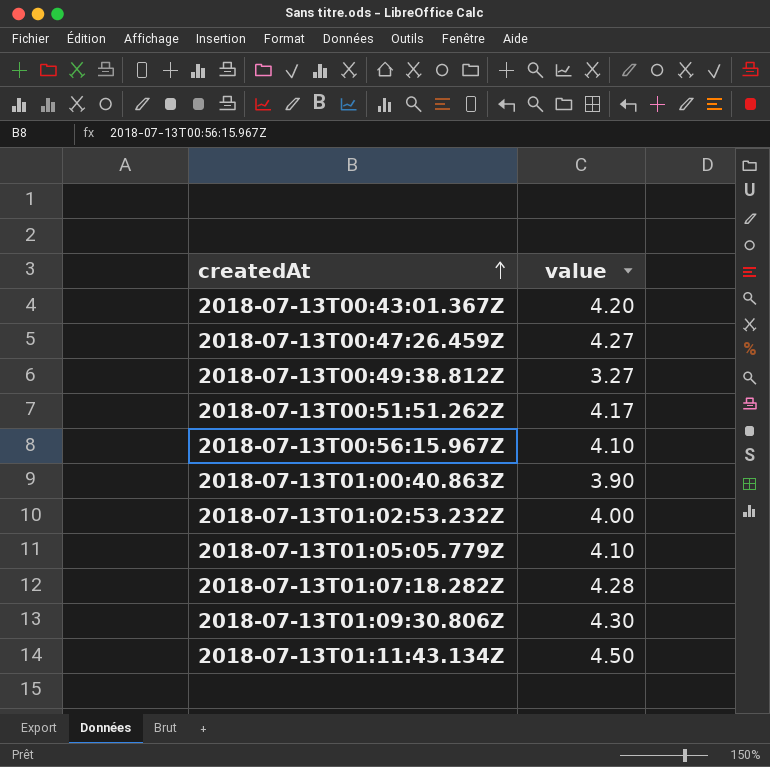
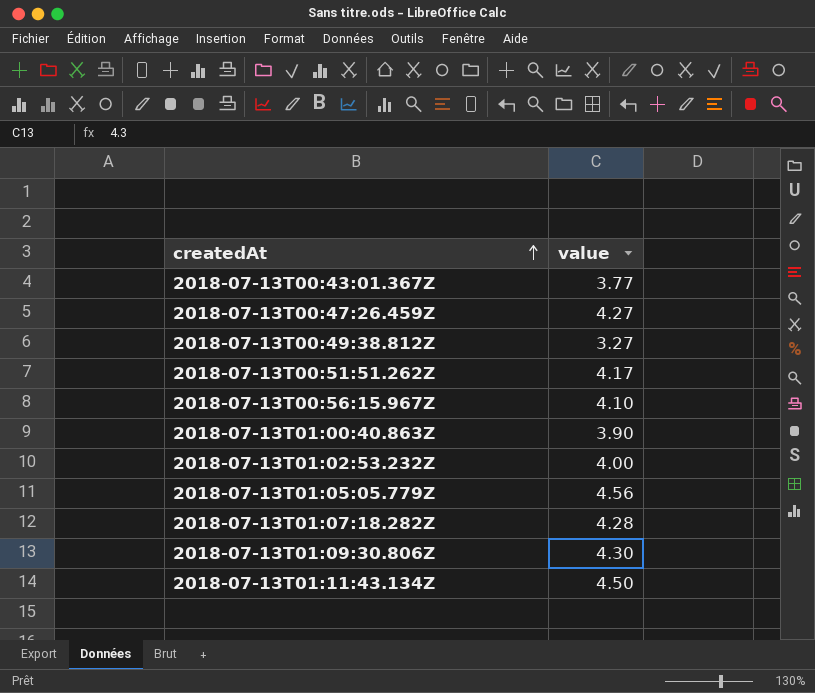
2018-07-13T00:43:01.367Z | value: 4.20 -> 3.77
2018-07-13T01:05:05.779Z | value: 4.10 -> 4.56

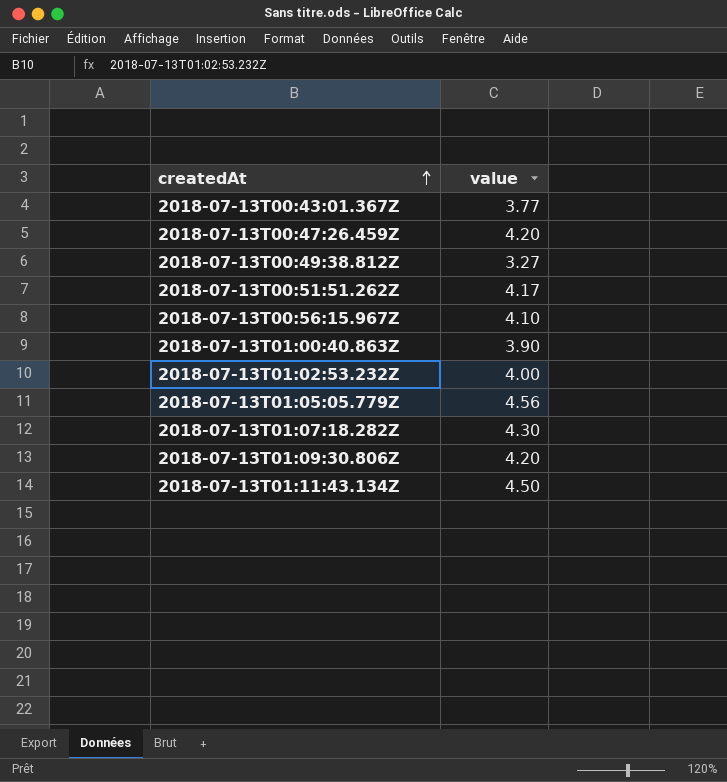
2018-07-13T00:47:26.459Z | value: 4.27 -> 4.20
2018-07-13T01:07:18.282Z | value: 4.28 -> 4.30
2018-07-13T01:09:30.806Z | value: 4.30 -> 4.20

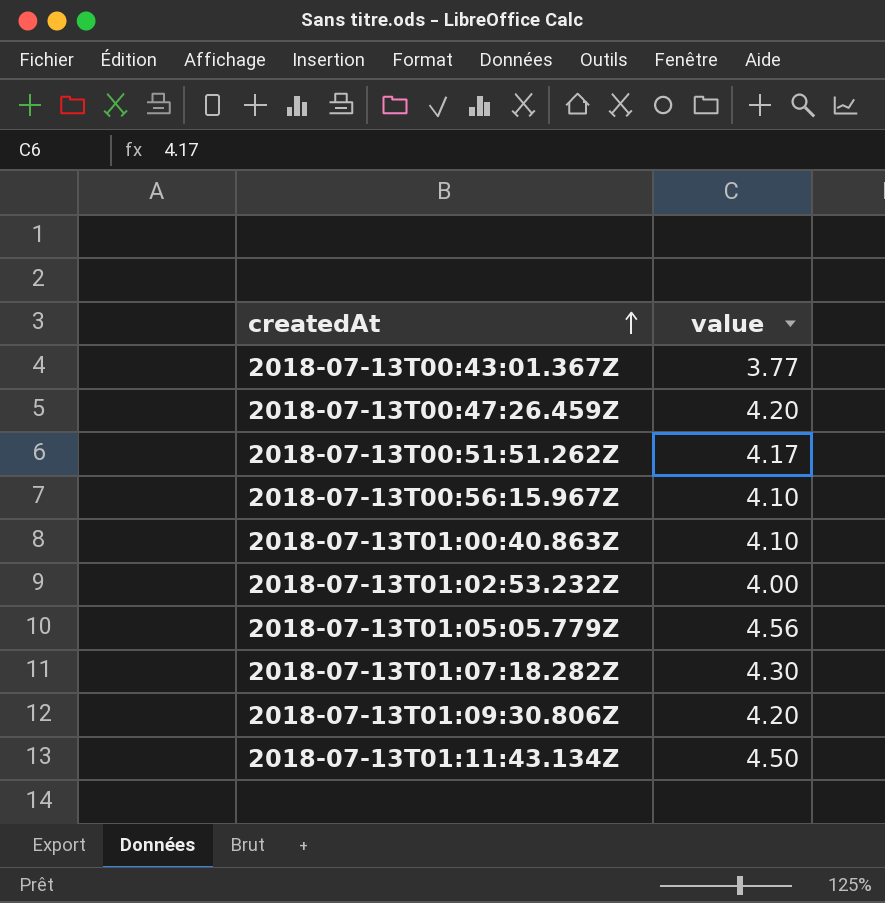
row 2018-07-13T00:49:38.812Z: 3.27 -> none
2018-07-13T01:00:40.863Z | value: 3.90 -> 4.10

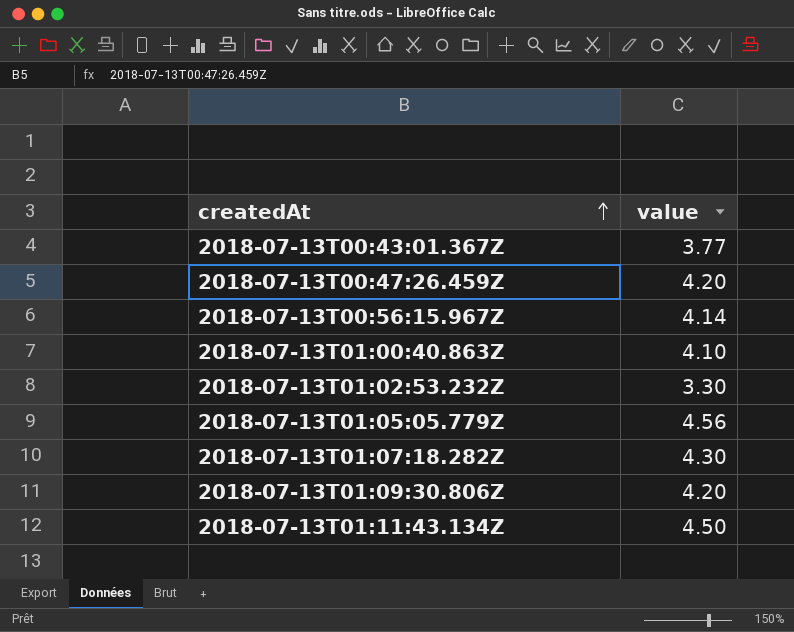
row 2018-07-13T00:51:51.262Z: 4.17 -> none
2018-07-13T00:56:15.967Z | value: 4.10 -> 4.14
2018-07-13T01:02:53.232Z | value: 4.00 -> 3.30

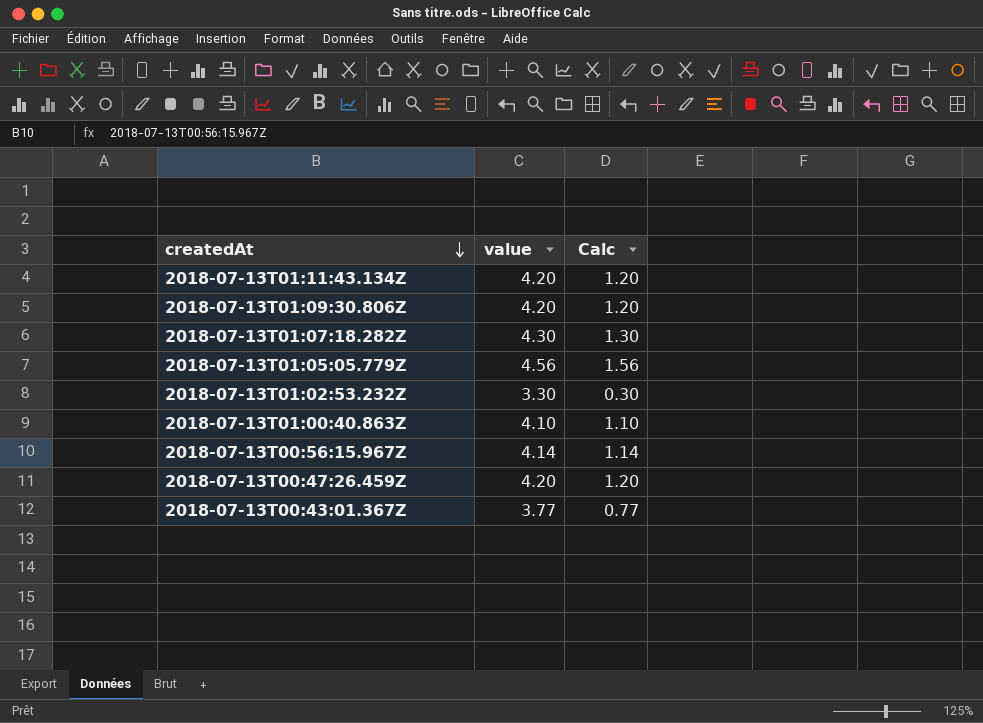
row order: createdAt ascending -> createdAt descending
column Calc | formula: none -> [value] - 3
2018-07-13T01:11:43.134Z | value: 4.50 -> 4.20

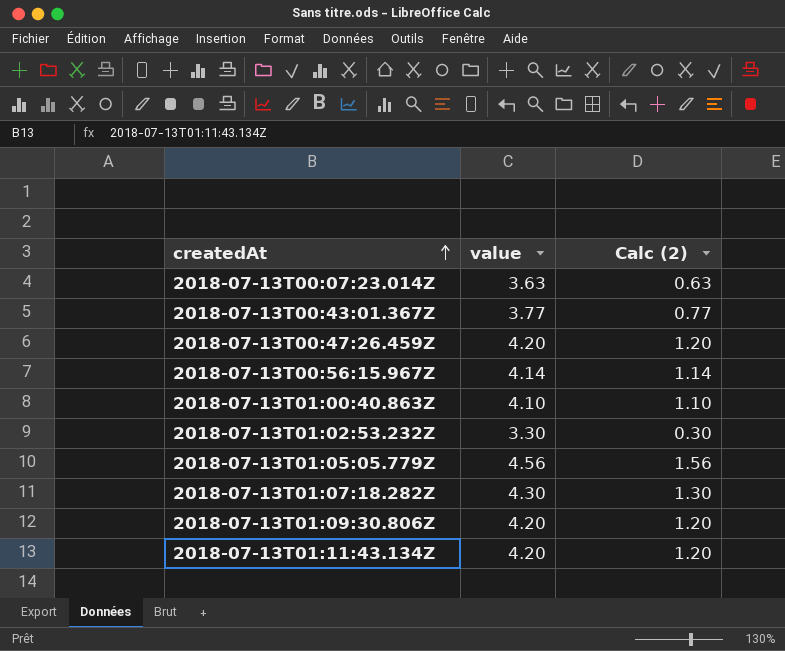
row order: createdAt descending -> createdAt ascending
column name: Calc -> Calc (2)
row 2018-07-13T00:07:23.014Z: none -> 3.63 | 0.63

